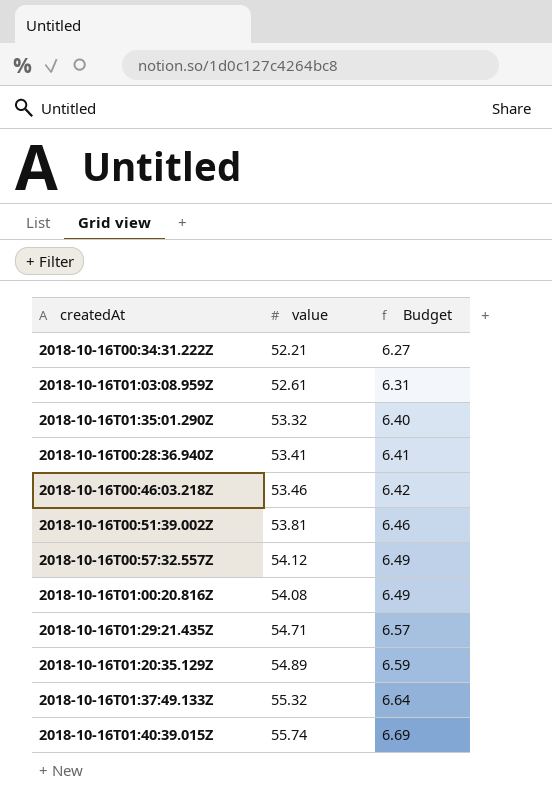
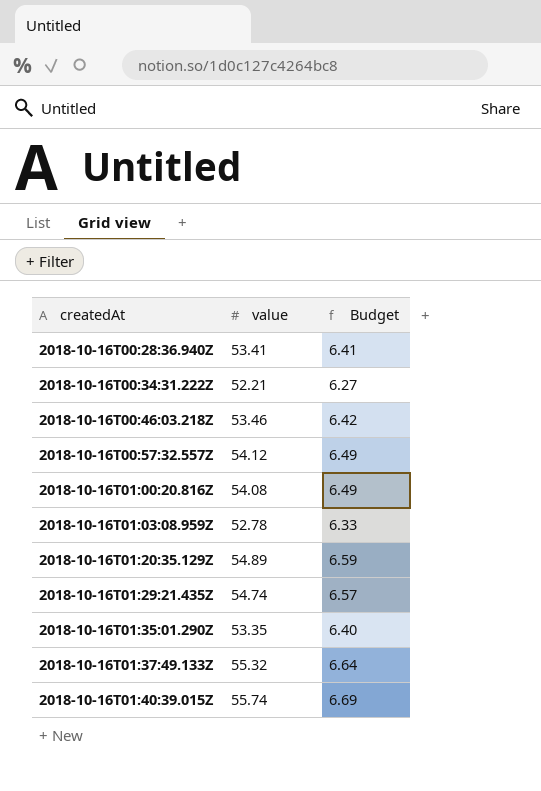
row order: Budget ascending -> createdAt ascending
row 2018-10-16T00:51:39.002Z: 53.81 | 6.46 -> none
2018-10-16T01:03:08.959Z | value: 52.61 -> 52.78
2018-10-16T01:03:08.959Z | Budget: 6.31 -> 6.33
2018-10-16T01:29:21.435Z | value: 54.71 -> 54.74
2018-10-16T01:35:01.290Z | value: 53.32 -> 53.35

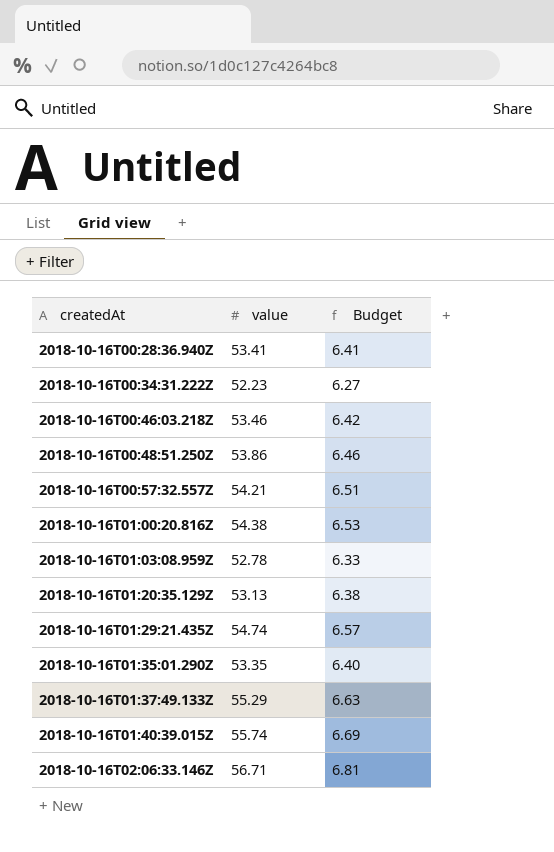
2018-10-16T00:34:31.222Z | value: 52.21 -> 52.23
row 2018-10-16T00:48:51.250Z: none -> 53.86 | 6.46
2018-10-16T00:57:32.557Z | value: 54.12 -> 54.21
2018-10-16T00:57:32.557Z | Budget: 6.49 -> 6.51
2018-10-16T01:00:20.816Z | value: 54.08 -> 54.38
2018-10-16T01:00:20.816Z | Budget: 6.49 -> 6.53
2018-10-16T01:20:35.129Z | value: 54.89 -> 53.13
2018-10-16T01:20:35.129Z | Budget: 6.59 -> 6.38
2018-10-16T01:37:49.133Z | value: 55.32 -> 55.29
2018-10-16T01:37:49.133Z | Budget: 6.64 -> 6.63
row 2018-10-16T02:06:33.146Z: none -> 56.71 | 6.81

